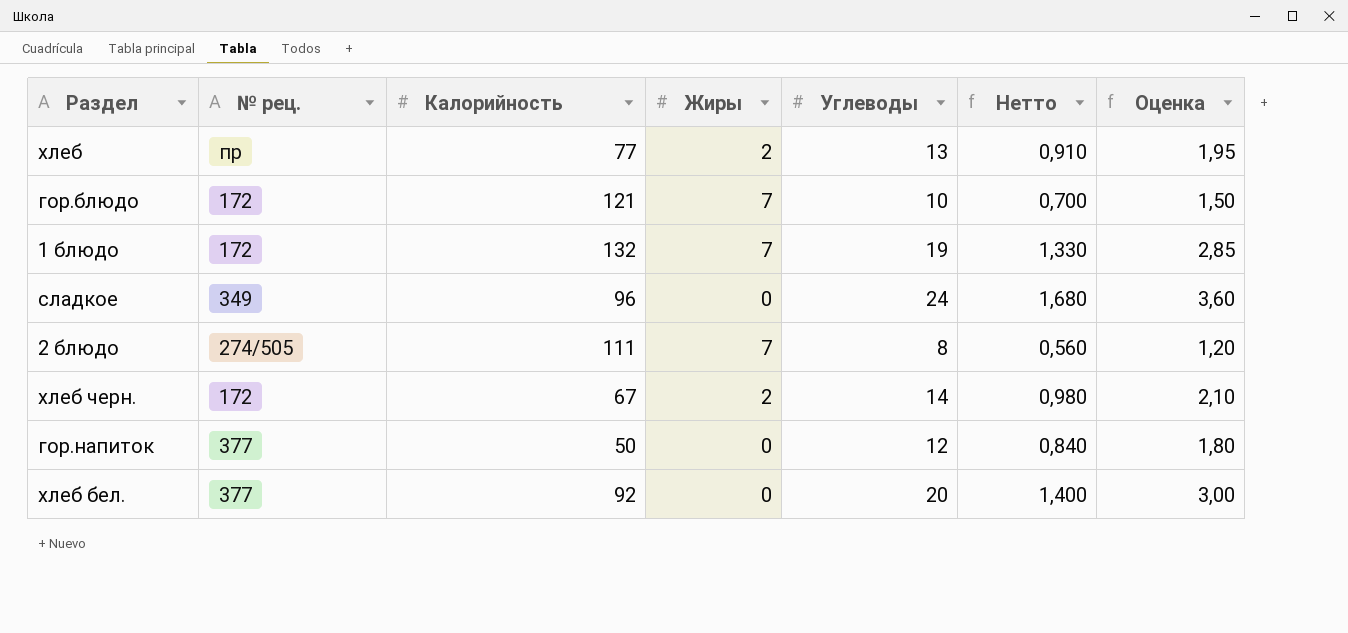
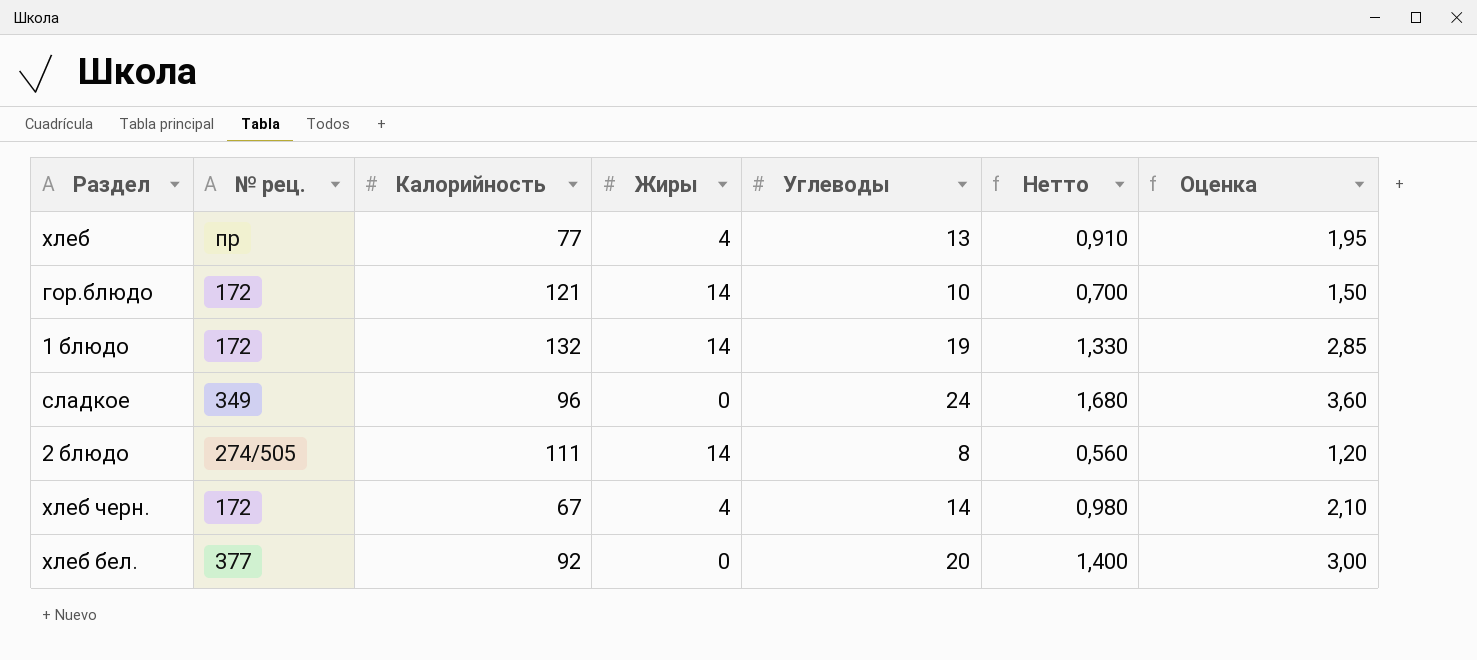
row гор.напиток: 377 | 50 | 0 | 12 | 0,840 | 1,80 -> none
хлеб | Жиры: 2 -> 4
гор.блюдо | Жиры: 7 -> 14
1 блюдо | Жиры: 7 -> 14
2 блюдо | Жиры: 7 -> 14
хлеб черн. | Жиры: 2 -> 4

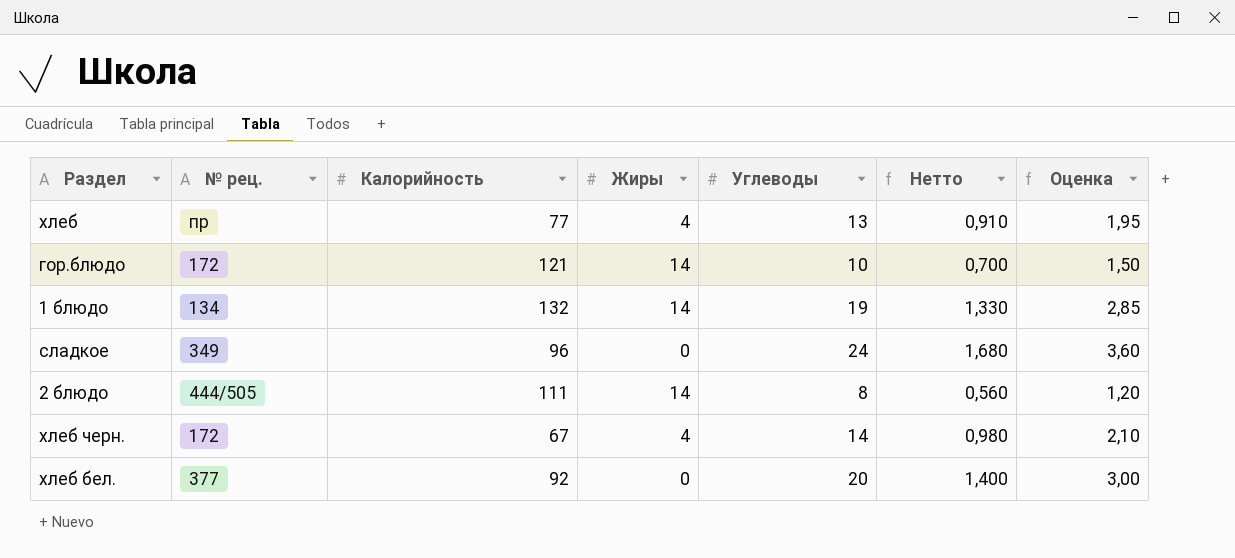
1 блюдо | № рец.: 172 -> 134
2 блюдо | № рец.: 274/505 -> 444/505

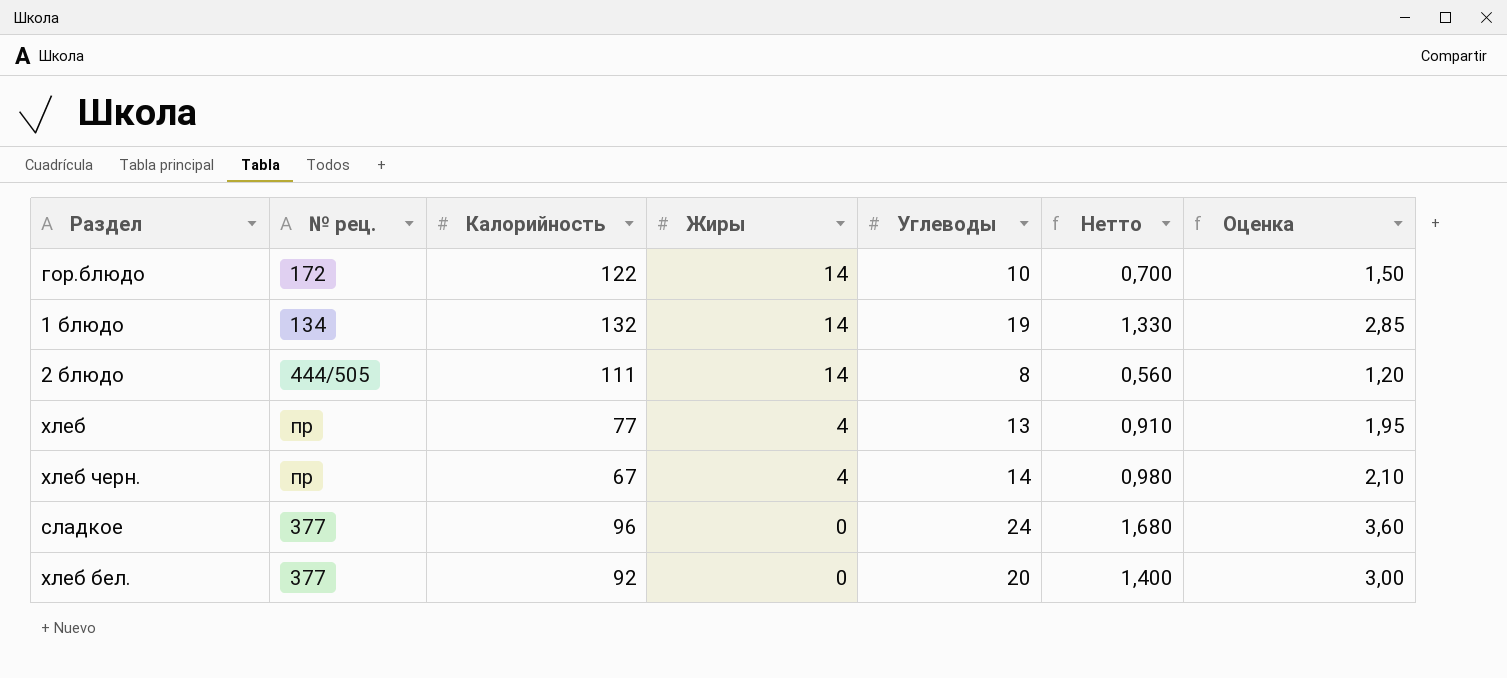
row order: none -> Жиры descending
гор.блюдо | Калорийность: 121 -> 122
хлеб черн. | № рец.: 172 -> пр
сладкое | № рец.: 349 -> 377

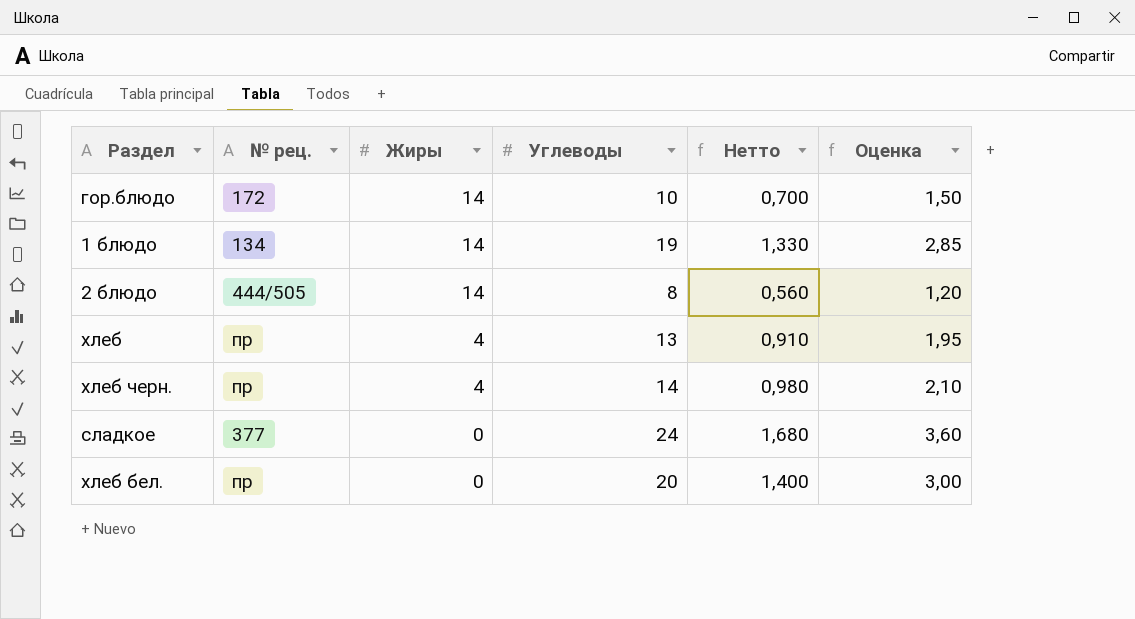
column Калорийность | position: 3 -> none
хлеб бел. | № рец.: 377 -> пр

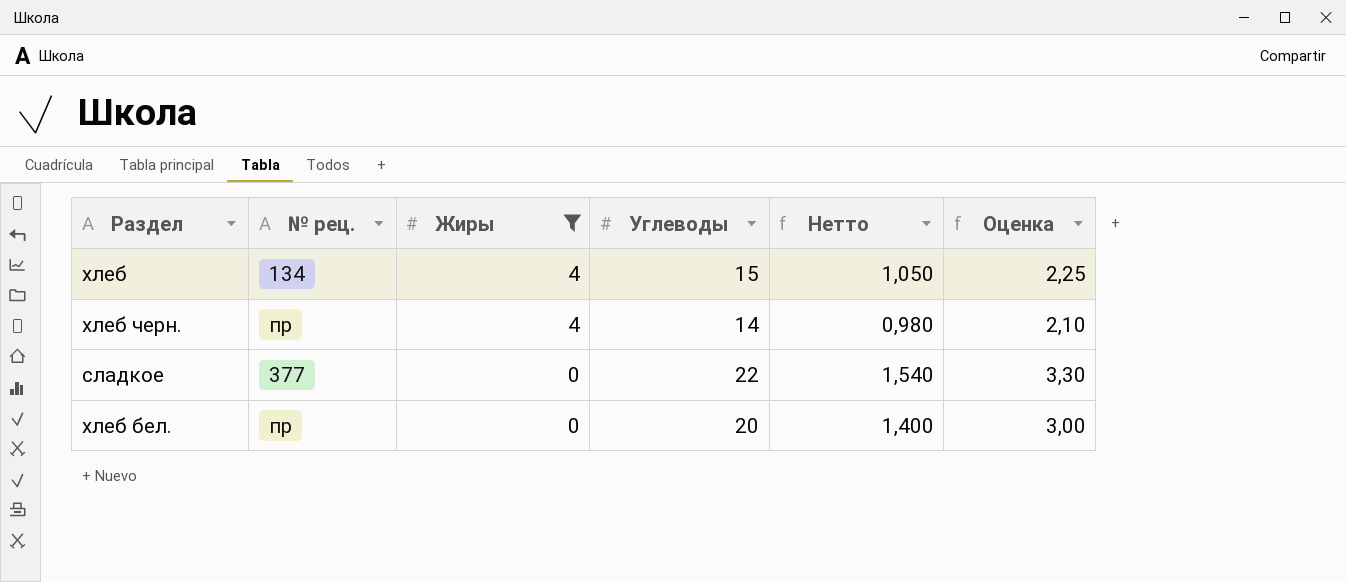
filter: none -> Жиры != 14
хлеб | № рец.: пр -> 134
хлеб | Углеводы: 13 -> 15
хлеб | Нетто: 0,910 -> 1,050
хлеб | Оценка: 1,95 -> 2,25
сладкое | Углеводы: 24 -> 22
сладкое | Нетто: 1,680 -> 1,540
сладкое | Оценка: 3,60 -> 3,30

